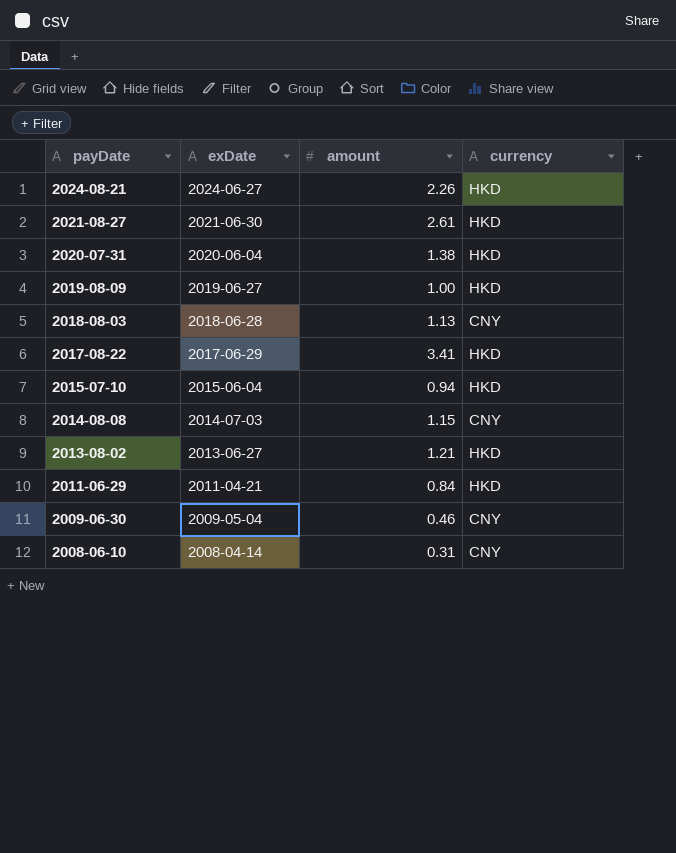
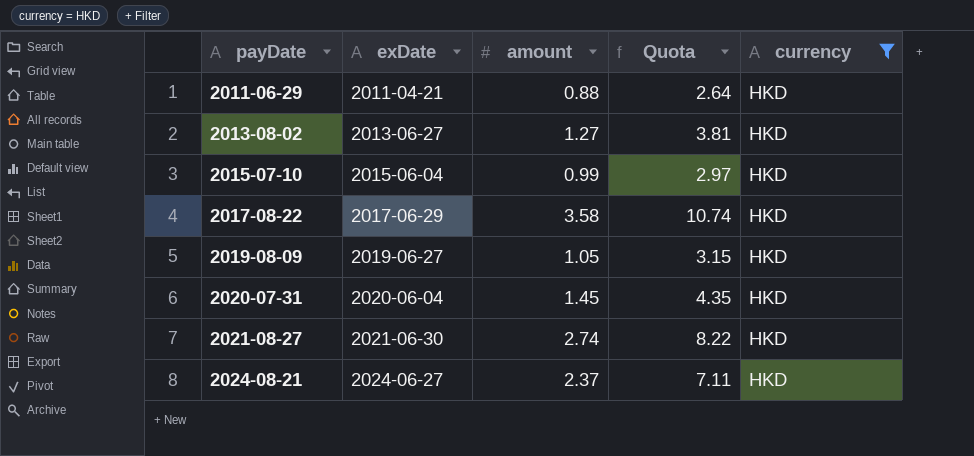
filter: none -> currency = HKD
row order: payDate descending -> payDate ascending
column Quota | formula: none -> [amount] * 3
2011-06-29 | amount: 0.84 -> 0.88
2013-08-02 | amount: 1.21 -> 1.27
2015-07-10 | amount: 0.94 -> 0.99
2017-08-22 | amount: 3.41 -> 3.58
2019-08-09 | amount: 1.00 -> 1.05
2020-07-31 | amount: 1.38 -> 1.45
2021-08-27 | amount: 2.61 -> 2.74
2024-08-21 | amount: 2.26 -> 2.37

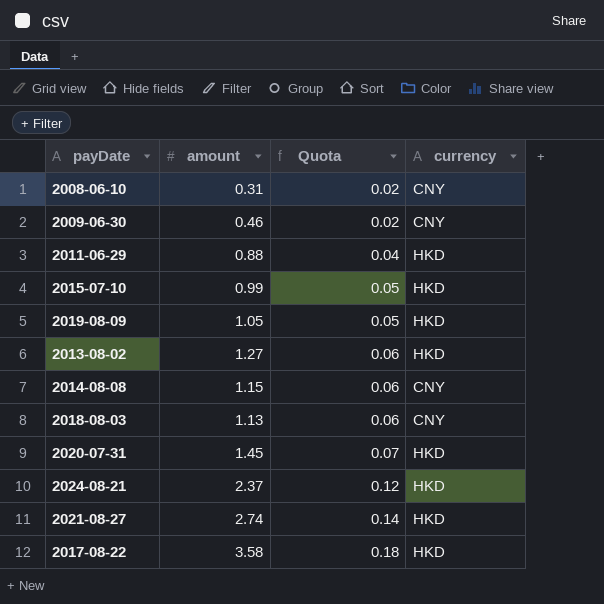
filter: currency = HKD -> none
row order: payDate ascending -> Quota ascending
column exDate | position: 2 -> none
column Quota | formula: [amount] * 3 -> [amount] * 0.05

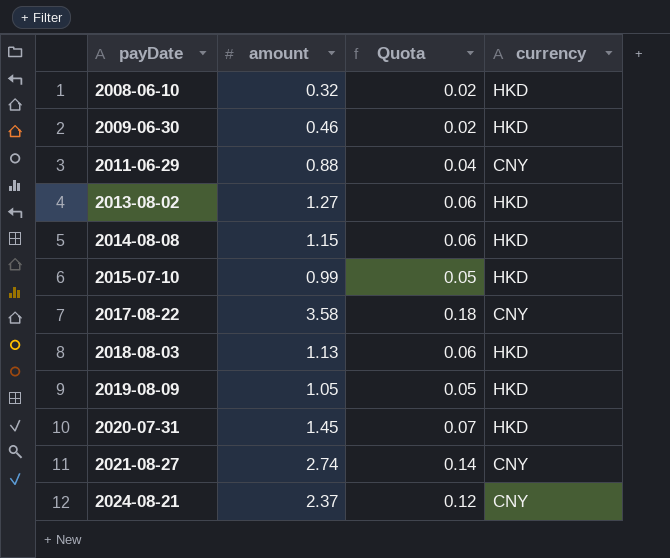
row order: Quota ascending -> payDate ascending
2008-06-10 | amount: 0.31 -> 0.32
2008-06-10 | currency: CNY -> HKD
2009-06-30 | currency: CNY -> HKD
2011-06-29 | currency: HKD -> CNY
2014-08-08 | currency: CNY -> HKD
2017-08-22 | currency: HKD -> CNY
2018-08-03 | currency: CNY -> HKD
2021-08-27 | currency: HKD -> CNY
2024-08-21 | currency: HKD -> CNY

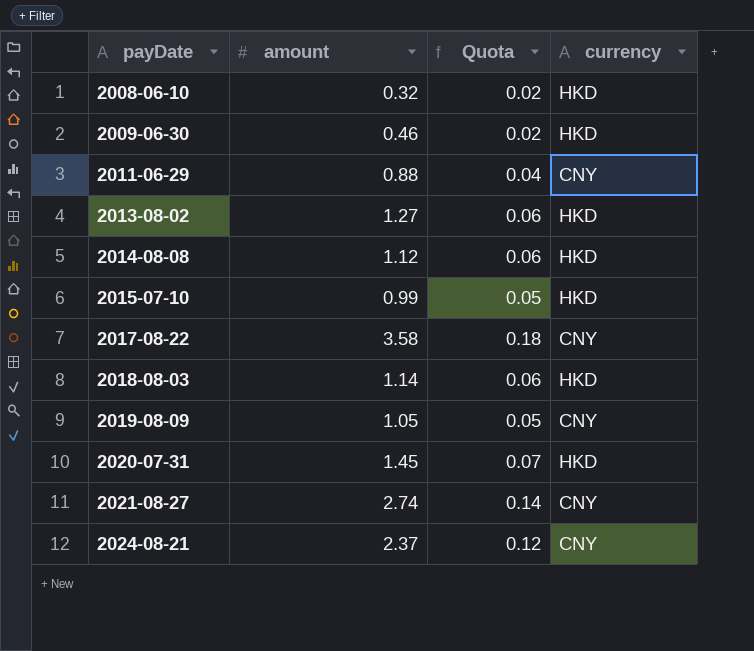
2014-08-08 | amount: 1.15 -> 1.12
2018-08-03 | amount: 1.13 -> 1.14
2019-08-09 | currency: HKD -> CNY

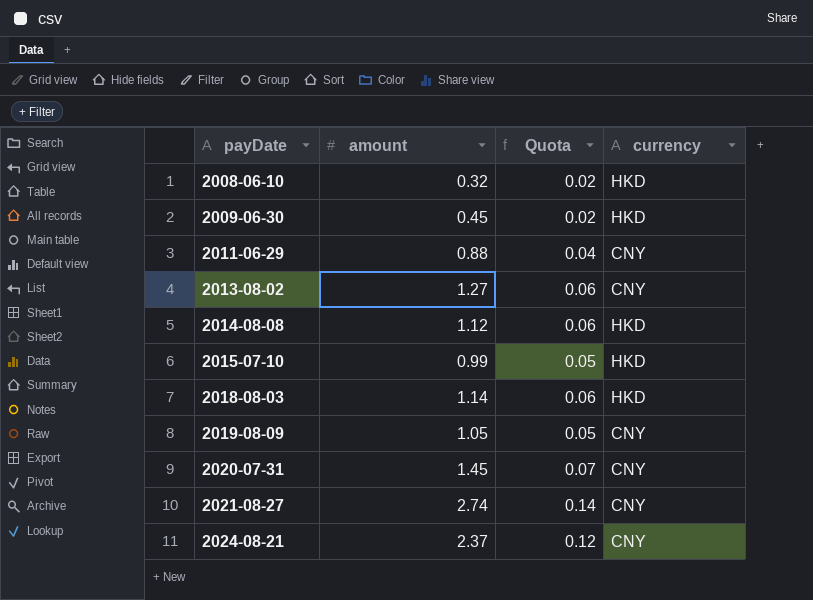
row 2017-08-22: 3.58 | 0.18 | CNY -> none
2009-06-30 | amount: 0.46 -> 0.45
2013-08-02 | currency: HKD -> CNY
2020-07-31 | currency: HKD -> CNY

